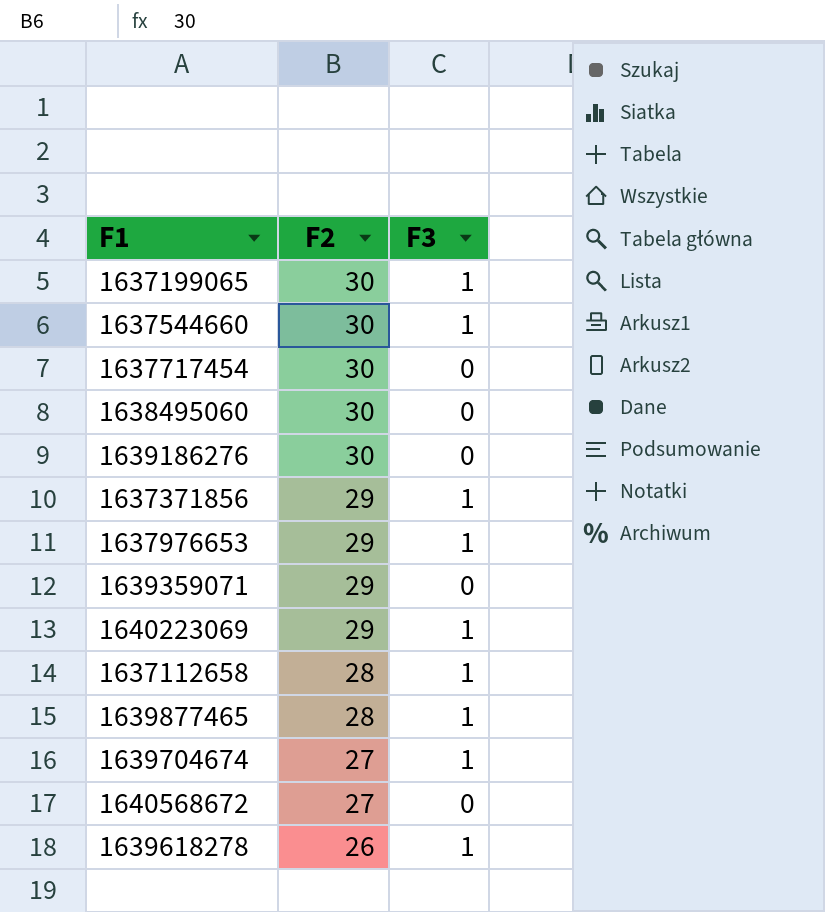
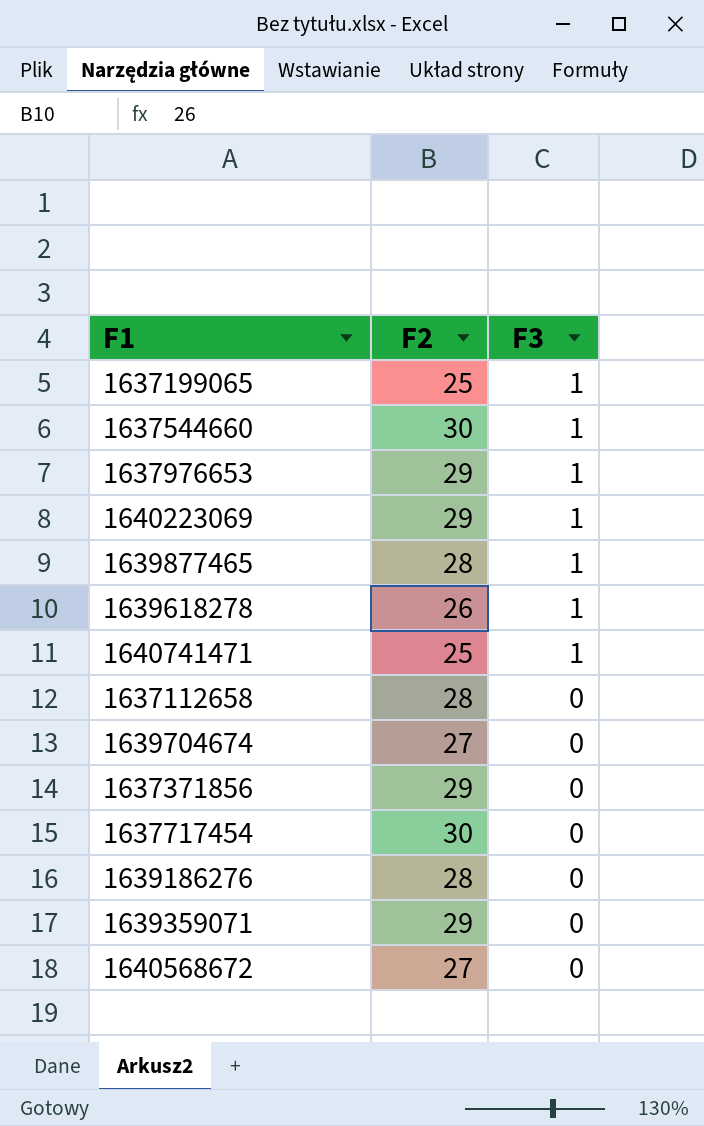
row order: F2 descending -> F3 descending
row 1638495060: 30 | 0 -> none
1637199065 | F2: 30 -> 25
row 1640741471: none -> 25 | 1
1637112658 | F3: 1 -> 0
1639704674 | F3: 1 -> 0
1637371856 | F3: 1 -> 0
1639186276 | F2: 30 -> 28

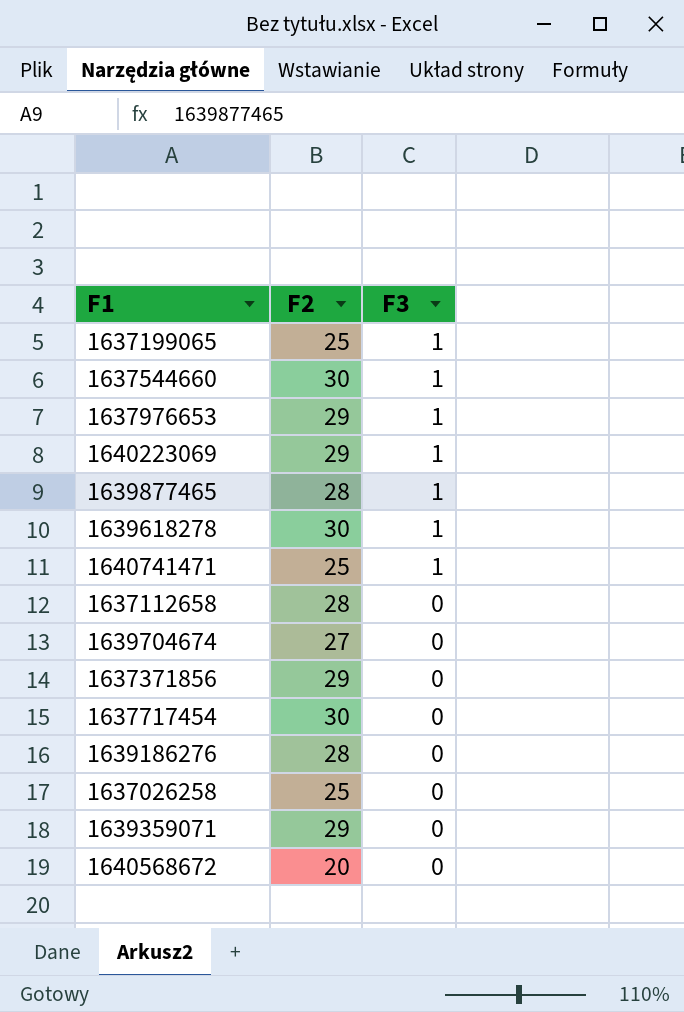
1639618278 | F2: 26 -> 30
row 1637026258: none -> 25 | 0
1640568672 | F2: 27 -> 20

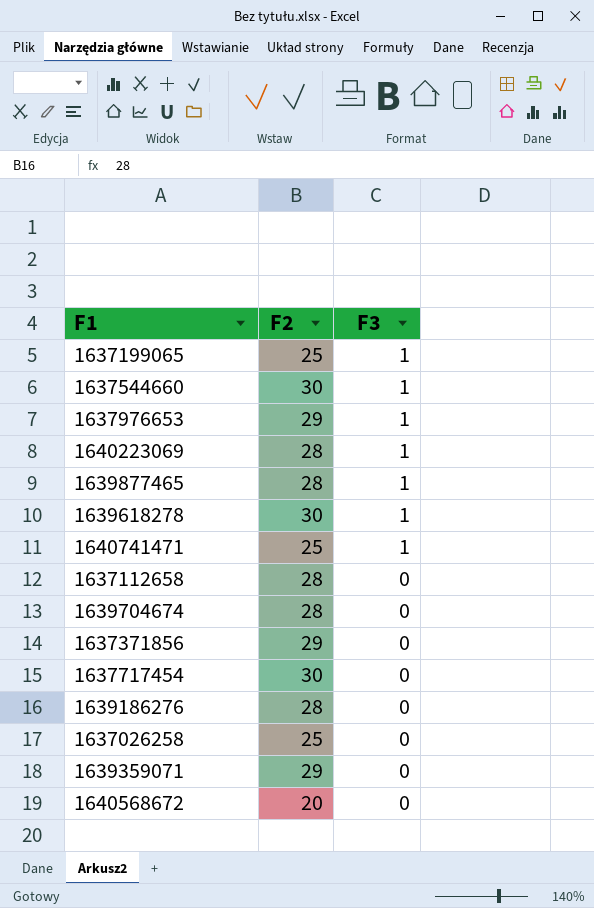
1640223069 | F2: 29 -> 28
1639704674 | F2: 27 -> 28

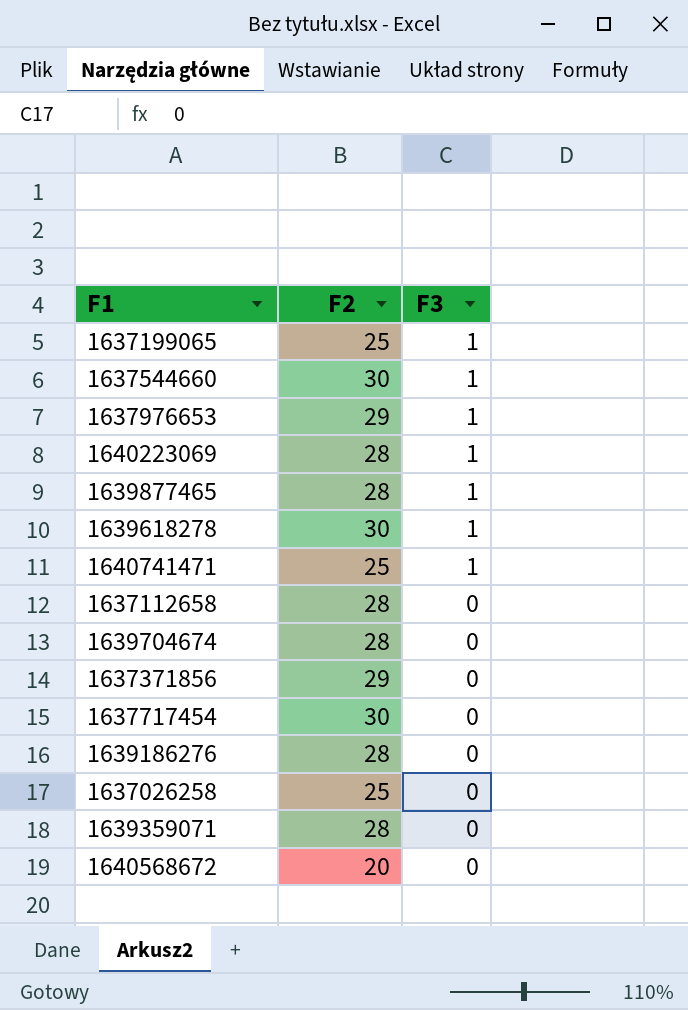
1639359071 | F2: 29 -> 28

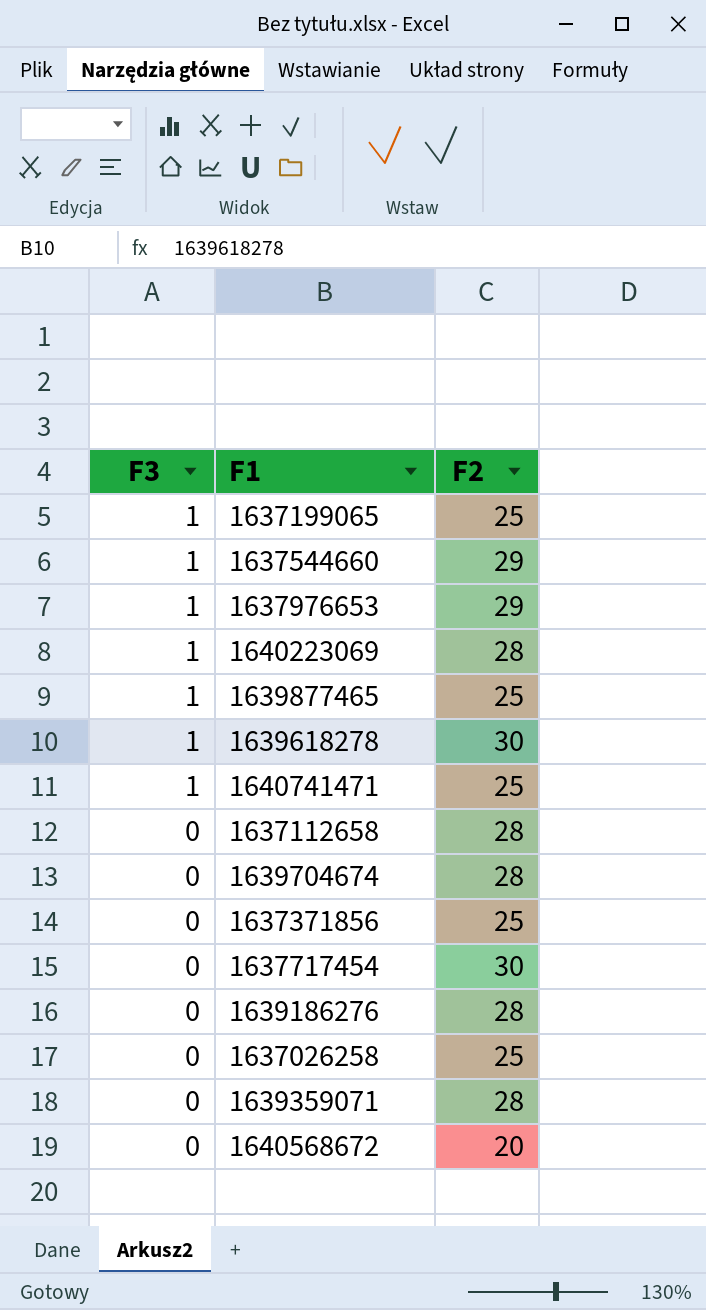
column F3 | position: 3 -> 1
1637544660 | F2: 30 -> 29
1639877465 | F2: 28 -> 25
1637371856 | F2: 29 -> 25

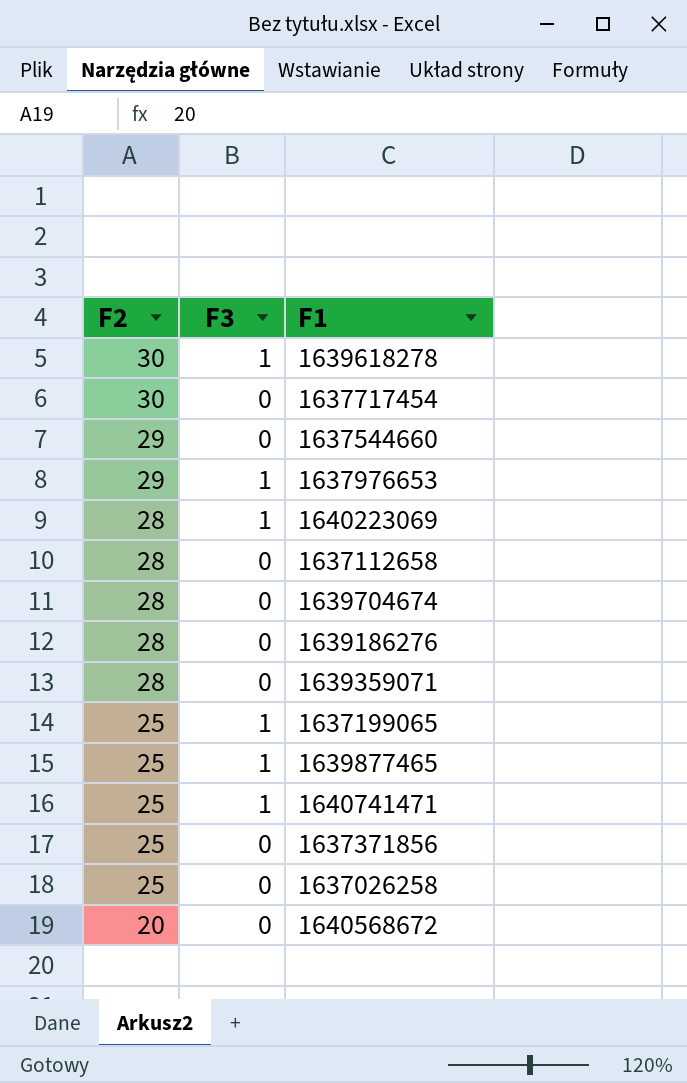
row order: F3 descending -> F2 descending
column F2 | position: 3 -> 1
1637544660 | F3: 1 -> 0

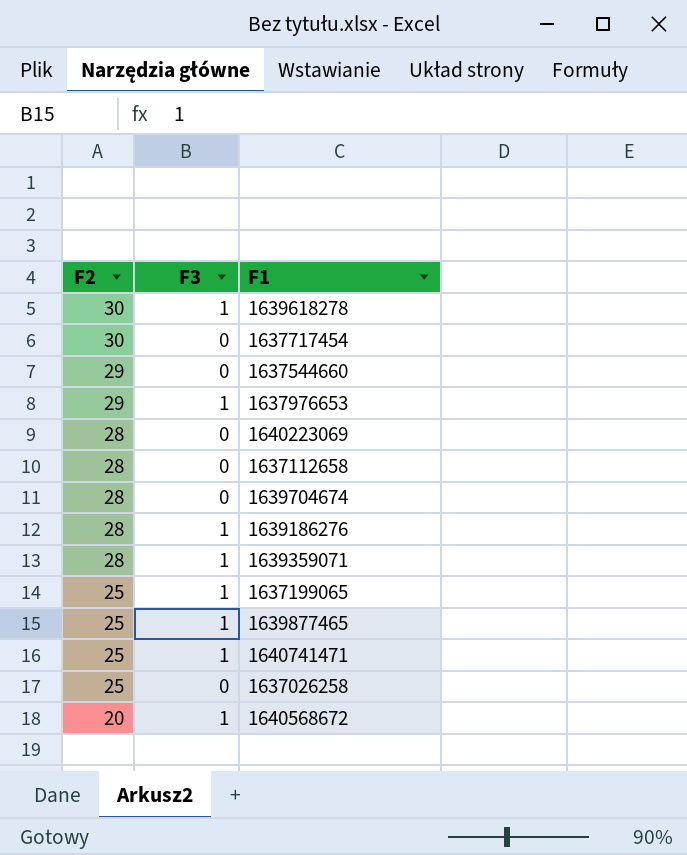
row 1637371856: 25 | 0 -> none
1640223069 | F3: 1 -> 0
1639186276 | F3: 0 -> 1
1639359071 | F3: 0 -> 1
1640568672 | F3: 0 -> 1

